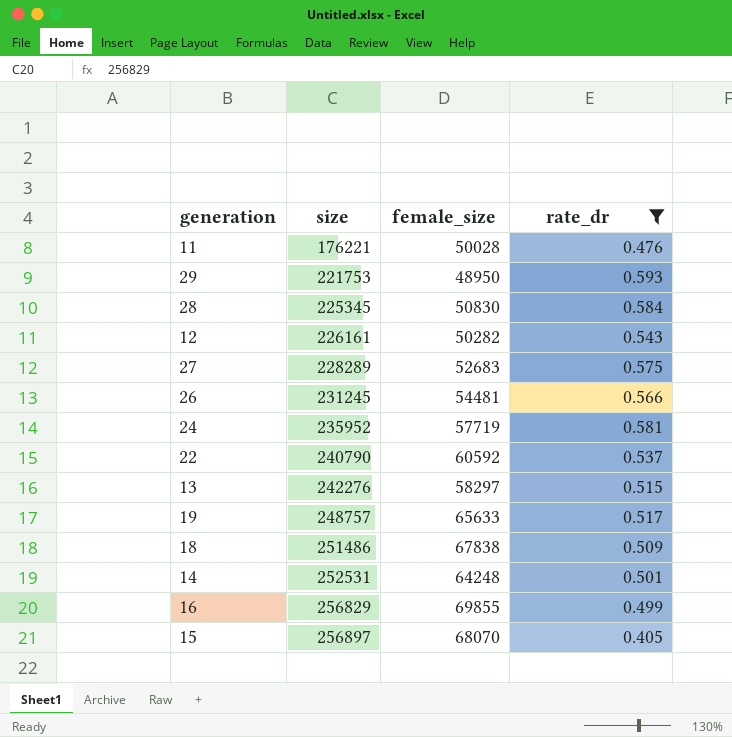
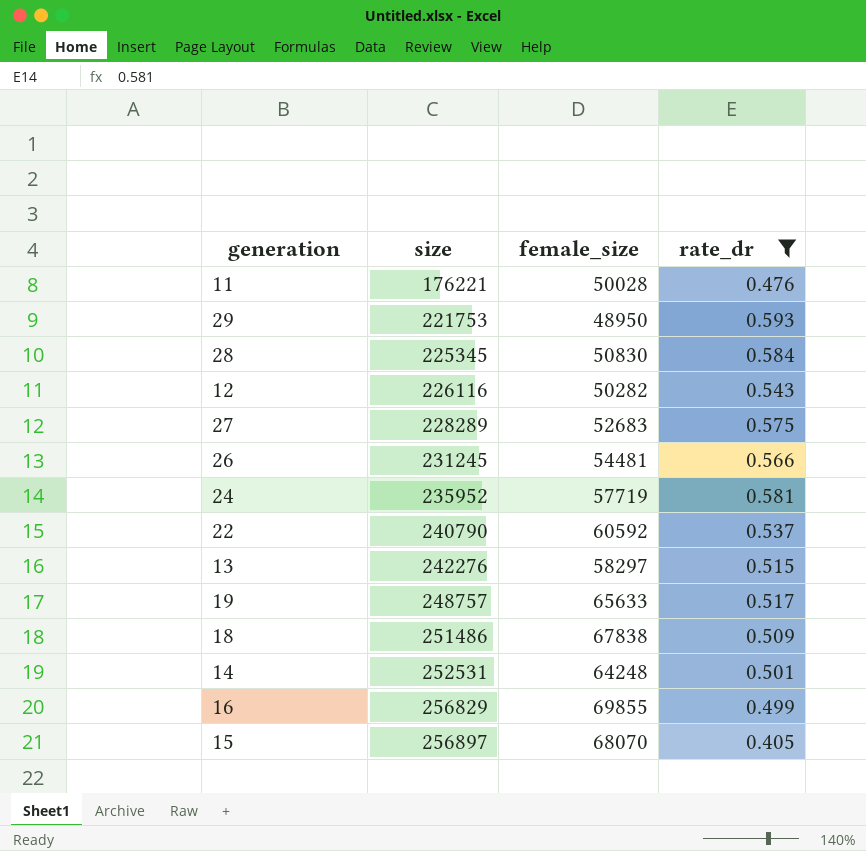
12 | size: 226161 -> 226116

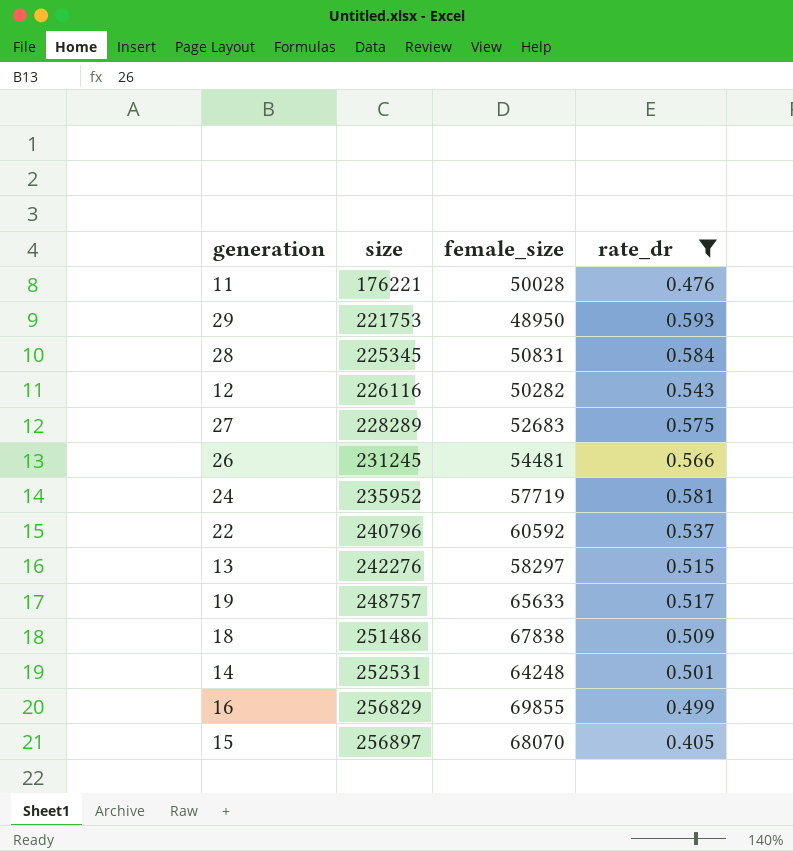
28 | female_size: 50830 -> 50831
22 | size: 240790 -> 240796

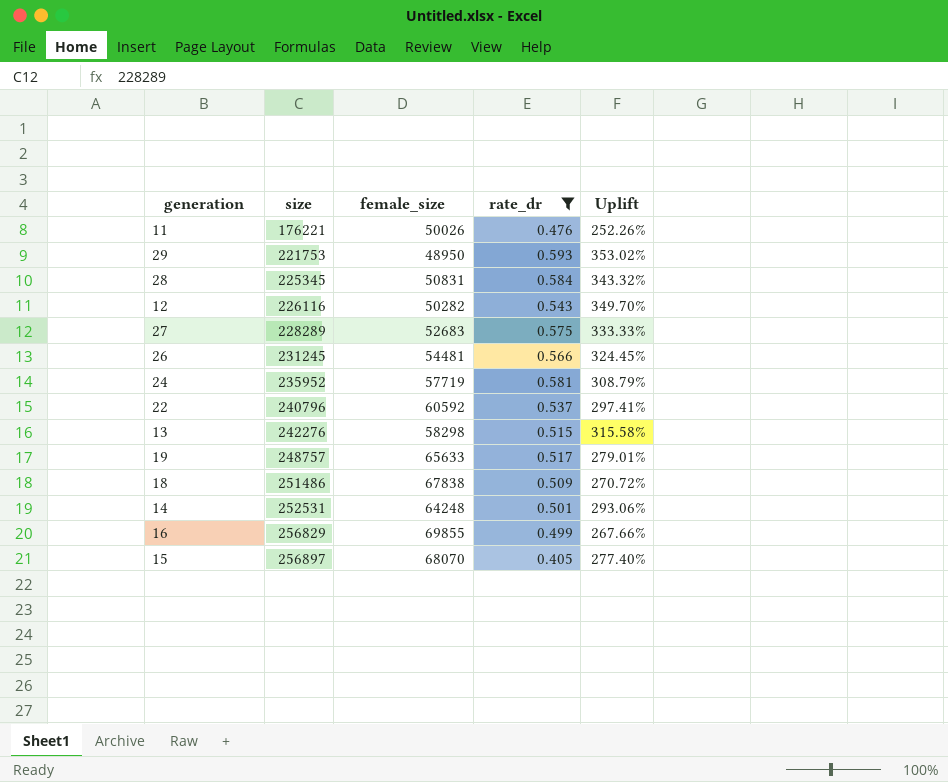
column Uplift | formula: none -> ([size] - [female_size]) / [female_size]
11 | female_size: 50028 -> 50026
13 | female_size: 58297 -> 58298

